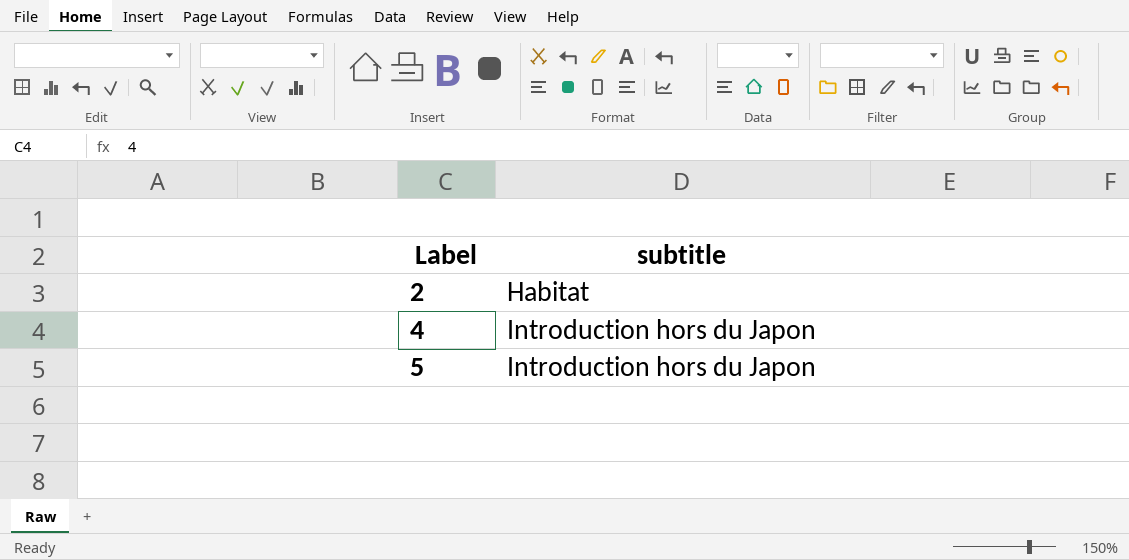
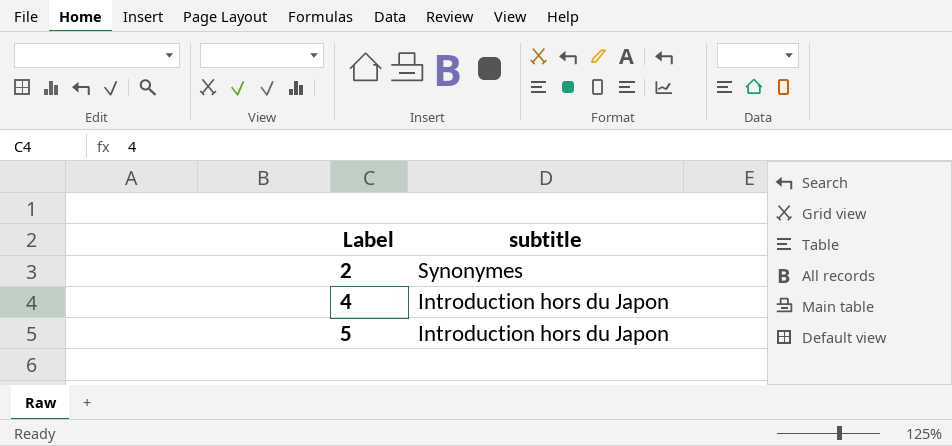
2 | subtitle: Habitat -> Synonymes

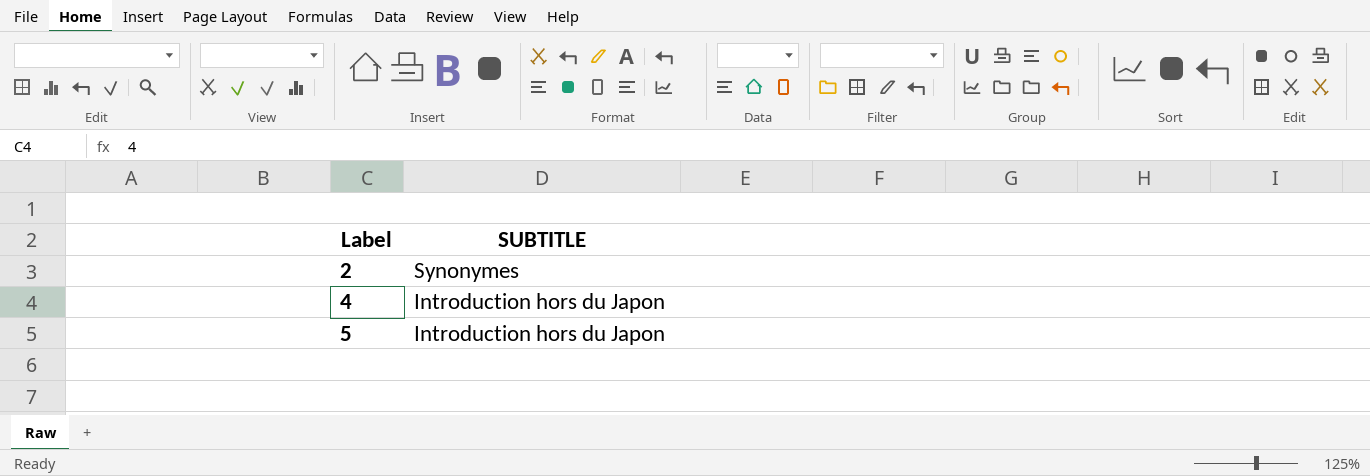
column name: subtitle -> SUBTITLE

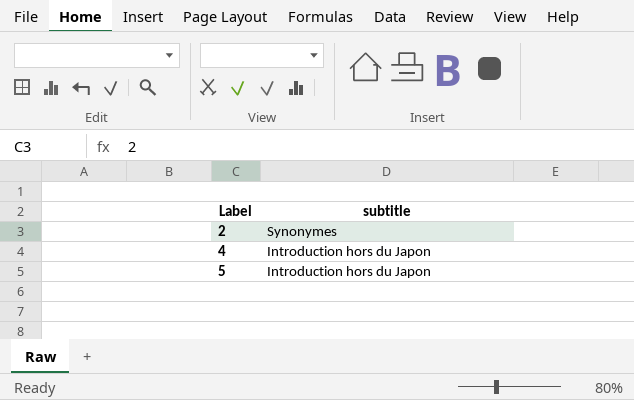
column name: SUBTITLE -> subtitle

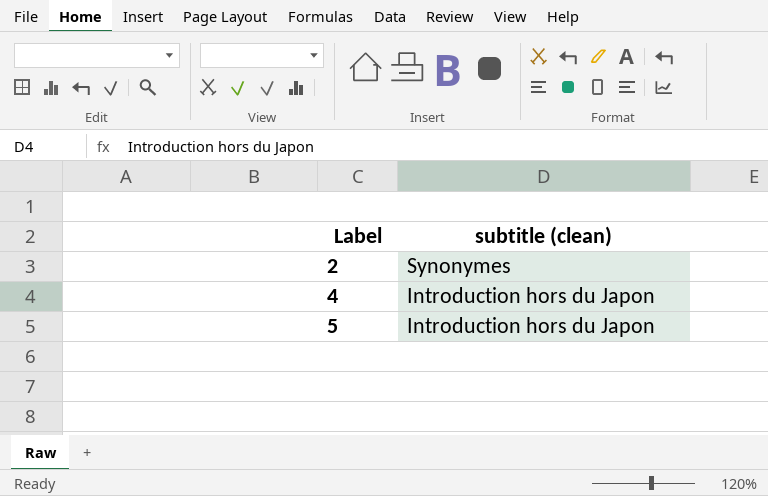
column name: subtitle -> subtitle (clean)

